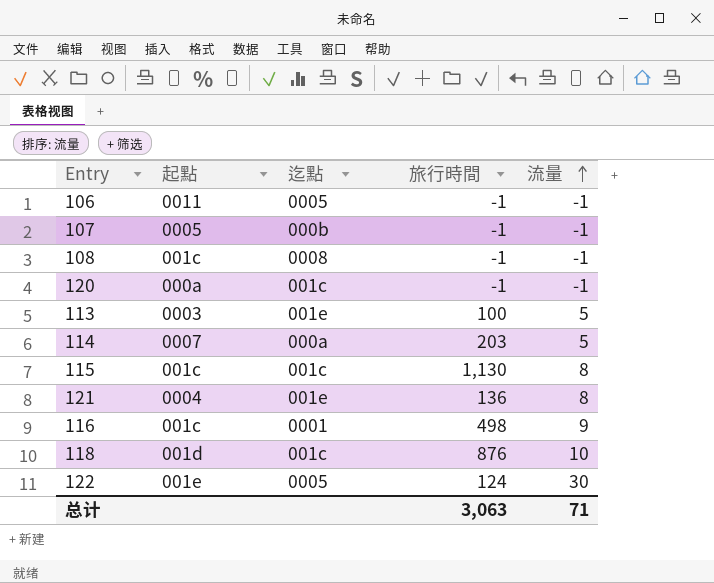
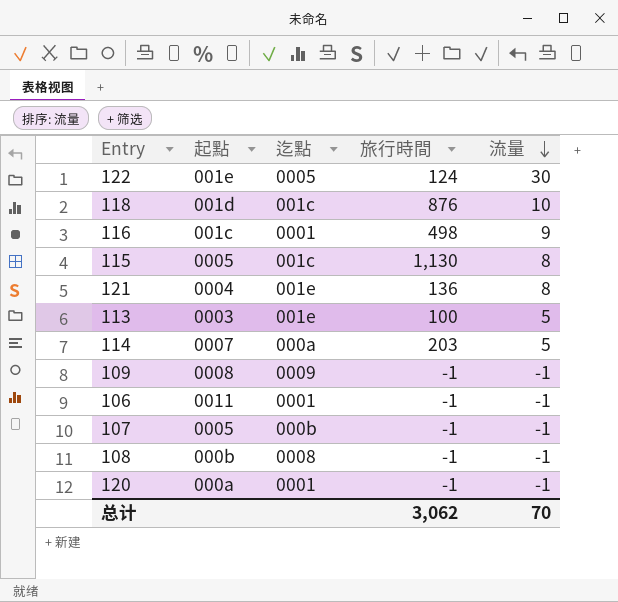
row order: 流量 ascending -> 流量 descending
115 | 起點: 001c -> 0005
row 109: none -> 0008 | 0009 | -1 | -1
106 | 迄點: 0005 -> 0001
108 | 起點: 001c -> 000b
120 | 迄點: 001c -> 0001
总计 | 旅行時間: 3,063 -> 3,062
总计 | 流量: 71 -> 70

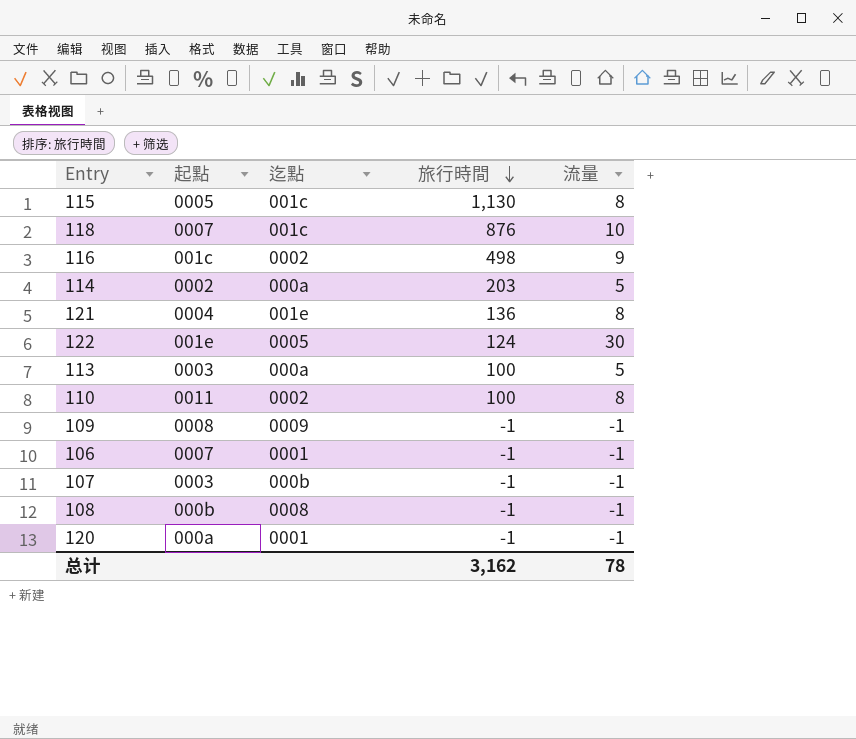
row order: 流量 descending -> 旅行時間 descending
118 | 起點: 001d -> 0007
116 | 迄點: 0001 -> 0002
114 | 起點: 0007 -> 0002
113 | 迄點: 001e -> 000a
row 110: none -> 0011 | 0002 | 100 | 8
106 | 起點: 0011 -> 0007
107 | 起點: 0005 -> 0003
总计 | 旅行時間: 3,062 -> 3,162
总计 | 流量: 70 -> 78

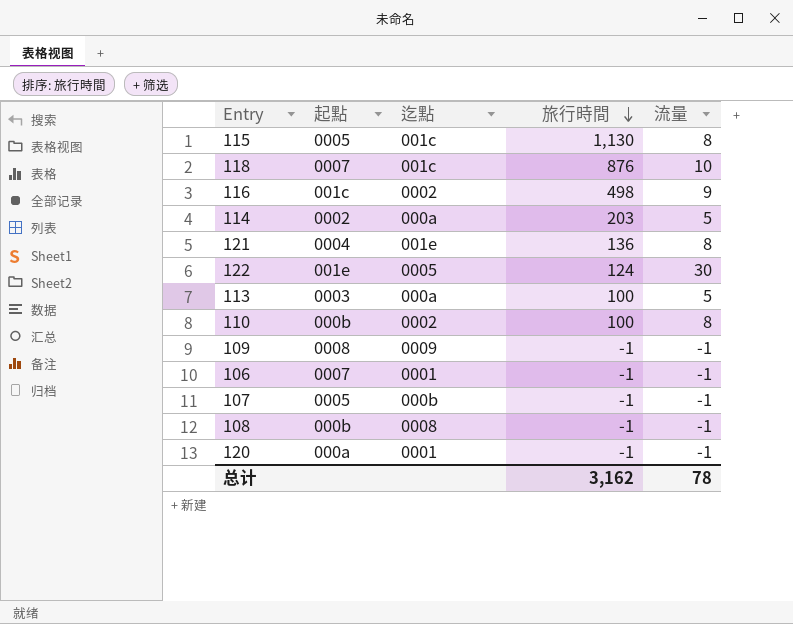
110 | 起點: 0011 -> 000b
107 | 起點: 0003 -> 0005

